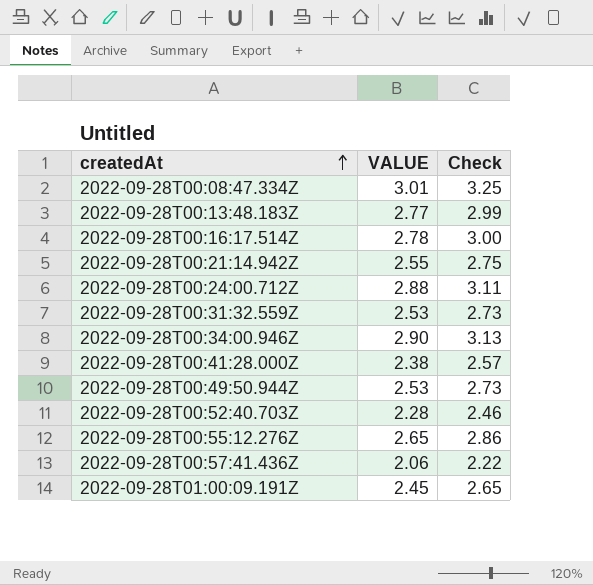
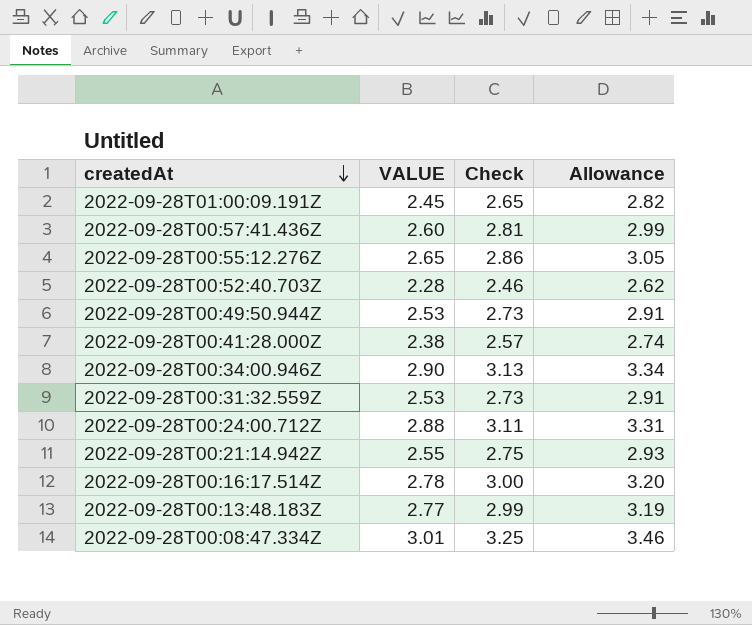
row order: createdAt ascending -> createdAt descending
column Allowance | formula: none -> [VALUE] * 1.15
2022-09-28T00:57:41.436Z | VALUE: 2.06 -> 2.60
2022-09-28T00:57:41.436Z | Check: 2.22 -> 2.81

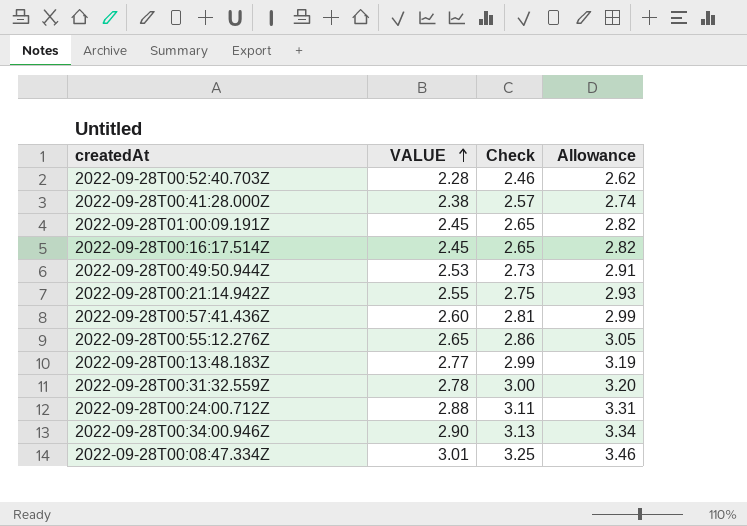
row order: createdAt descending -> VALUE ascending
2022-09-28T00:16:17.514Z | VALUE: 2.78 -> 2.45
2022-09-28T00:16:17.514Z | Check: 3.00 -> 2.65
2022-09-28T00:16:17.514Z | Allowance: 3.20 -> 2.82
2022-09-28T00:31:32.559Z | VALUE: 2.53 -> 2.78
2022-09-28T00:31:32.559Z | Check: 2.73 -> 3.00
2022-09-28T00:31:32.559Z | Allowance: 2.91 -> 3.20

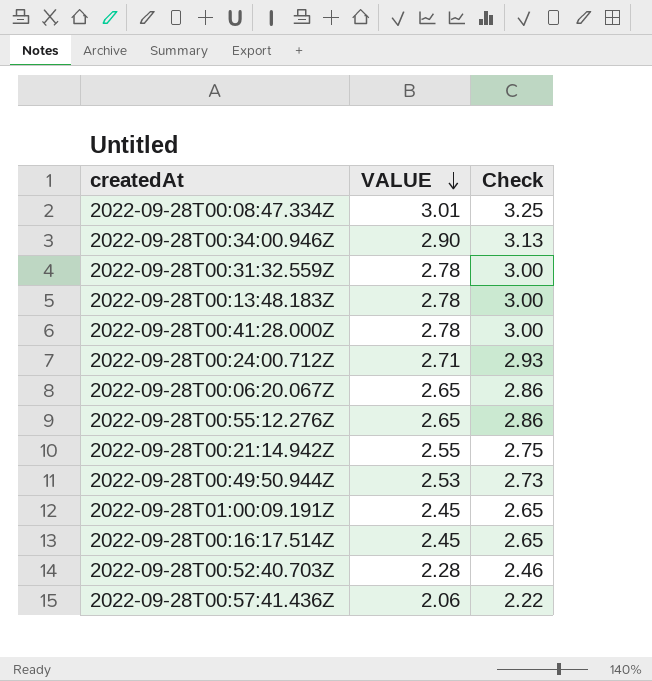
row order: VALUE ascending -> VALUE descending
column Allowance | formula: [VALUE] * 1.15 -> none
2022-09-28T00:13:48.183Z | VALUE: 2.77 -> 2.78
2022-09-28T00:13:48.183Z | Check: 2.99 -> 3.00
2022-09-28T00:41:28.000Z | VALUE: 2.38 -> 2.78
2022-09-28T00:41:28.000Z | Check: 2.57 -> 3.00
2022-09-28T00:24:00.712Z | VALUE: 2.88 -> 2.71
2022-09-28T00:24:00.712Z | Check: 3.11 -> 2.93
row 2022-09-28T00:06:20.067Z: none -> 2.65 | 2.86
2022-09-28T00:57:41.436Z | VALUE: 2.60 -> 2.06
2022-09-28T00:57:41.436Z | Check: 2.81 -> 2.22

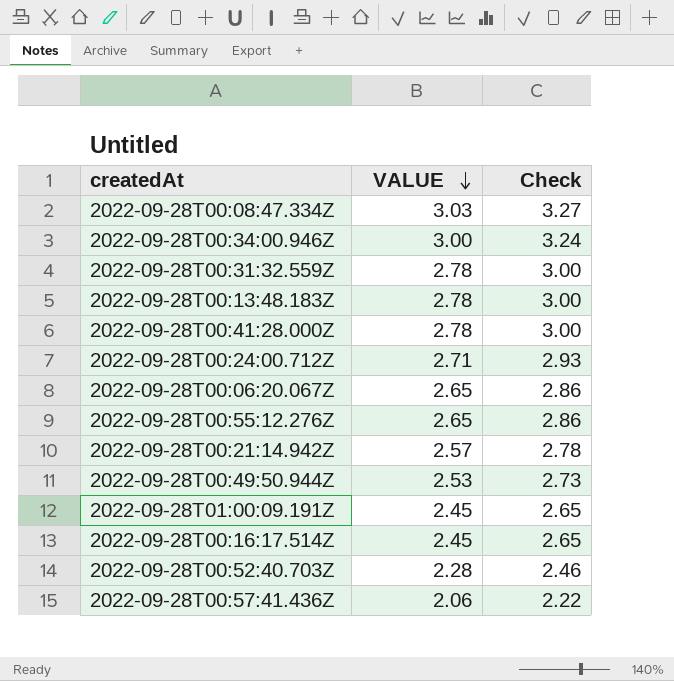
2022-09-28T00:08:47.334Z | VALUE: 3.01 -> 3.03
2022-09-28T00:08:47.334Z | Check: 3.25 -> 3.27
2022-09-28T00:34:00.946Z | VALUE: 2.90 -> 3.00
2022-09-28T00:34:00.946Z | Check: 3.13 -> 3.24
2022-09-28T00:21:14.942Z | VALUE: 2.55 -> 2.57
2022-09-28T00:21:14.942Z | Check: 2.75 -> 2.78

